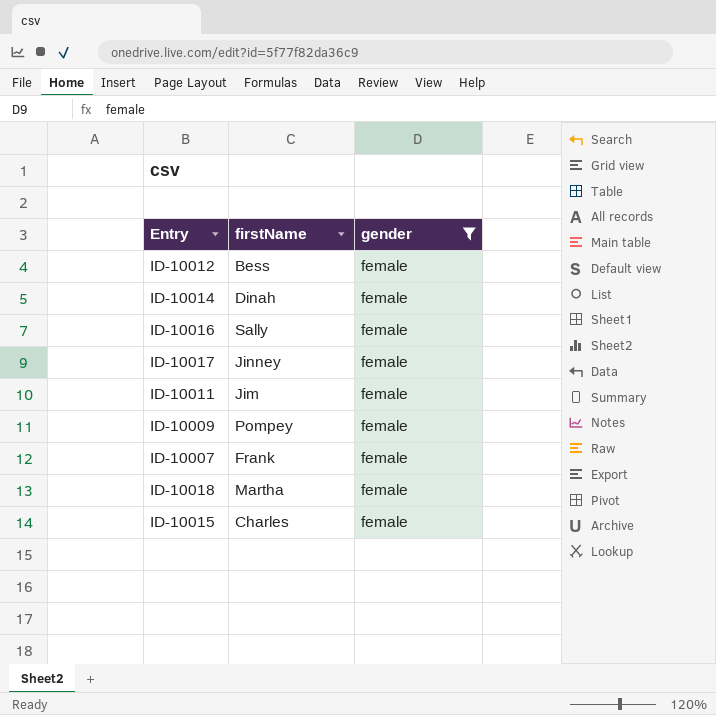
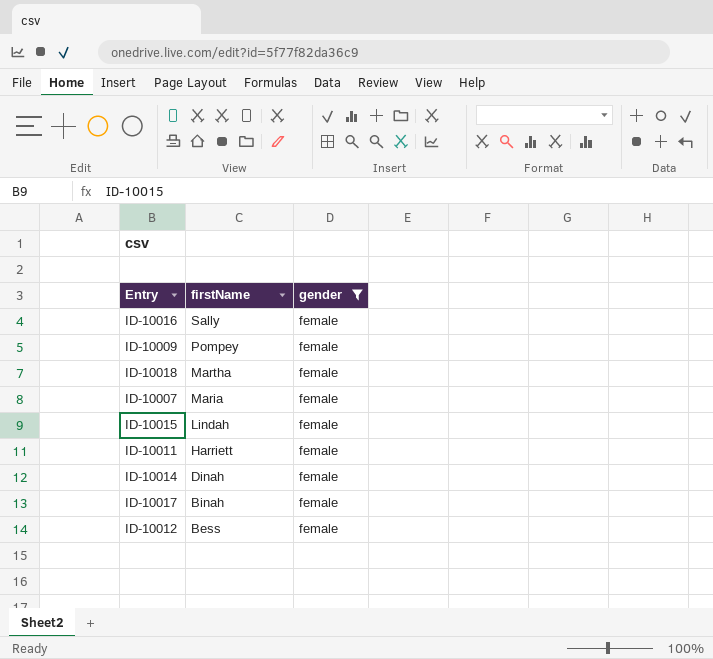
row order: none -> firstName descending
ID-10007 | firstName: Frank -> Maria
ID-10015 | firstName: Charles -> Lindah
ID-10011 | firstName: Jim -> Harriett
ID-10017 | firstName: Jinney -> Binah

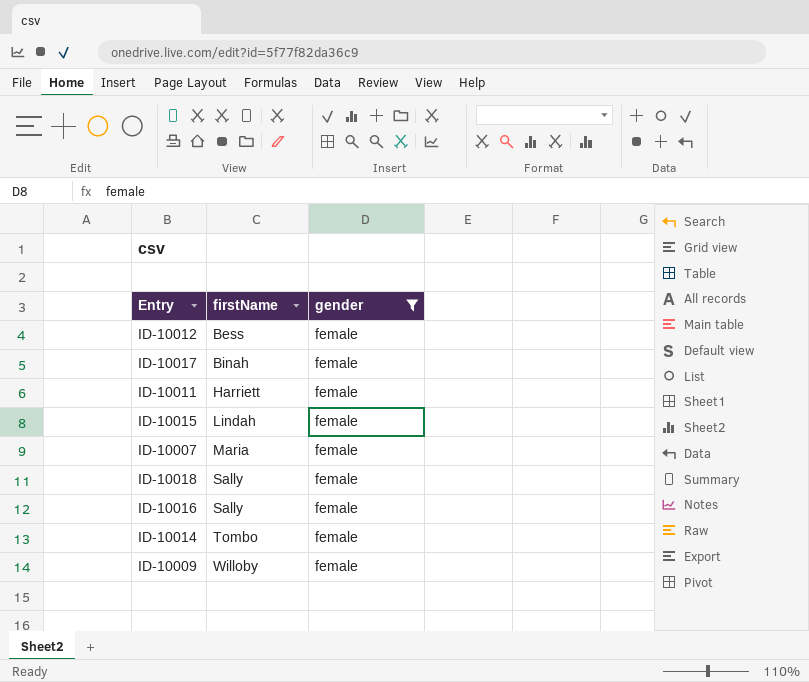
row order: firstName descending -> firstName ascending
ID-10018 | firstName: Martha -> Sally
ID-10014 | firstName: Dinah -> Tombo
ID-10009 | firstName: Pompey -> Willoby

